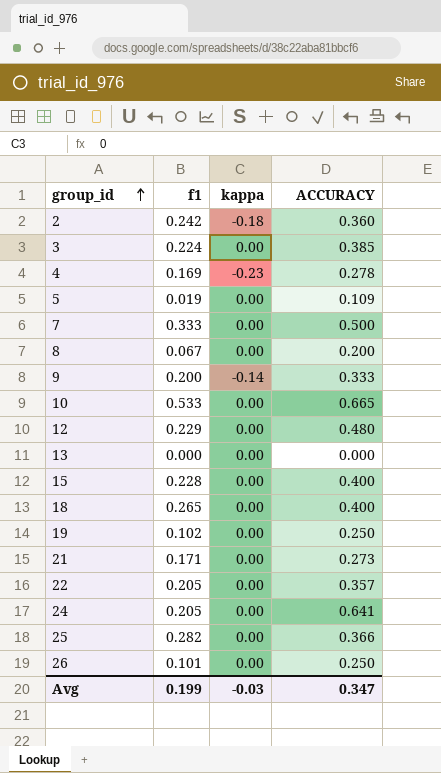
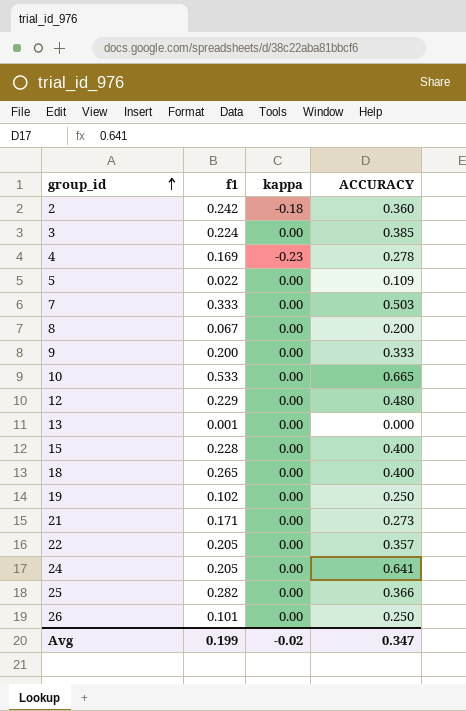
5 | f1: 0.019 -> 0.022
7 | ACCURACY: 0.500 -> 0.503
9 | kappa: -0.14 -> 0.00
13 | f1: 0.000 -> 0.001
Avg | kappa: -0.03 -> -0.02

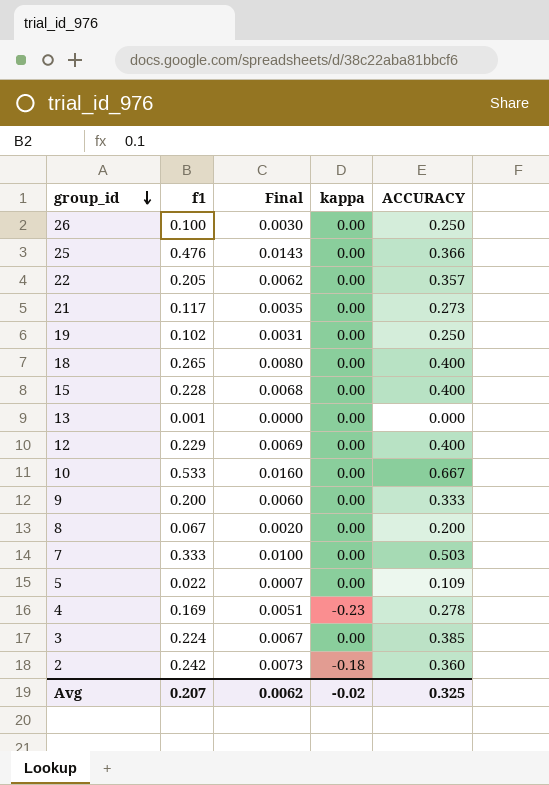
row order: group_id ascending -> group_id descending
column Final | formula: none -> [f1] * 0.03
row 24: 0.205 | 0.00 | 0.641 -> none
26 | f1: 0.101 -> 0.100
25 | f1: 0.282 -> 0.476
21 | f1: 0.171 -> 0.117
12 | ACCURACY: 0.480 -> 0.400
10 | ACCURACY: 0.665 -> 0.667
Avg | f1: 0.199 -> 0.207
Avg | ACCURACY: 0.347 -> 0.325

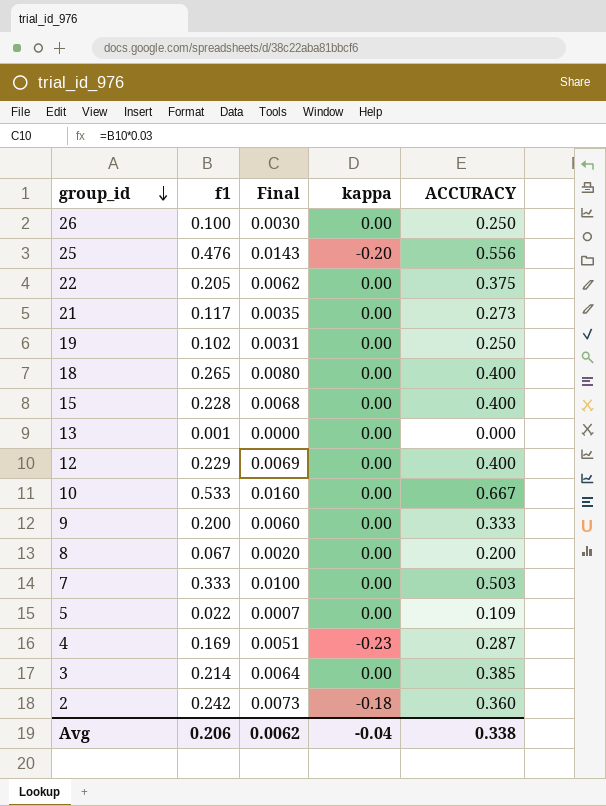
25 | kappa: 0.00 -> -0.20
25 | ACCURACY: 0.366 -> 0.556
22 | ACCURACY: 0.357 -> 0.375
4 | ACCURACY: 0.278 -> 0.287
3 | f1: 0.224 -> 0.214
3 | Final: 0.0067 -> 0.0064
Avg | f1: 0.207 -> 0.206
Avg | kappa: -0.02 -> -0.04
Avg | ACCURACY: 0.325 -> 0.338

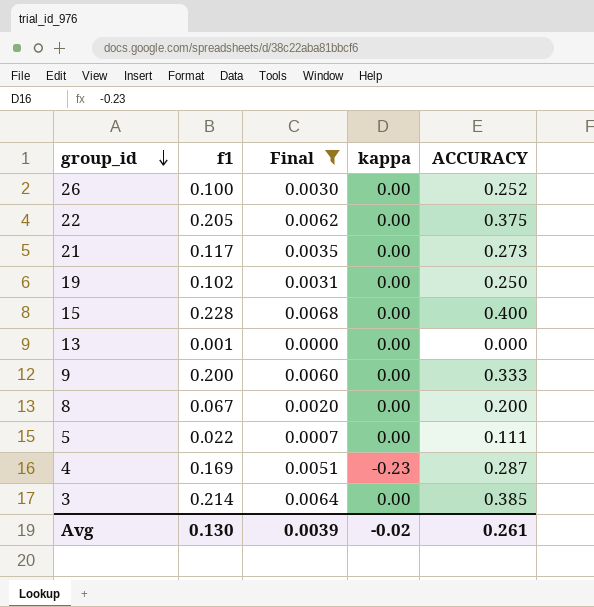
filter: none -> Final <= 0.0068
26 | ACCURACY: 0.250 -> 0.252
5 | ACCURACY: 0.109 -> 0.111
Avg | f1: 0.206 -> 0.130
Avg | Final: 0.0062 -> 0.0039
Avg | kappa: -0.04 -> -0.02
Avg | ACCURACY: 0.338 -> 0.261

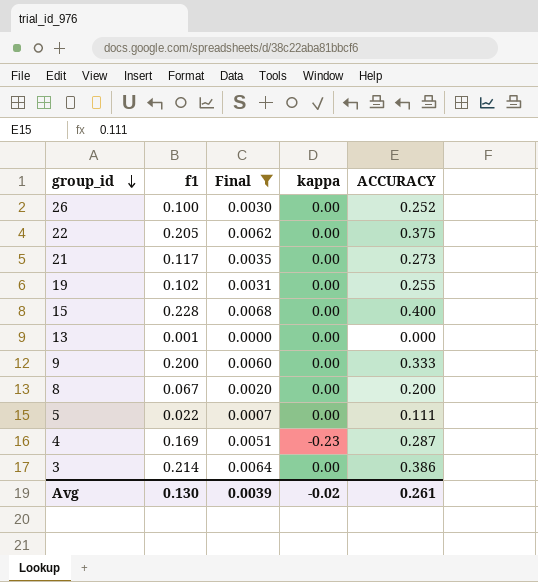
19 | ACCURACY: 0.250 -> 0.255
3 | ACCURACY: 0.385 -> 0.386

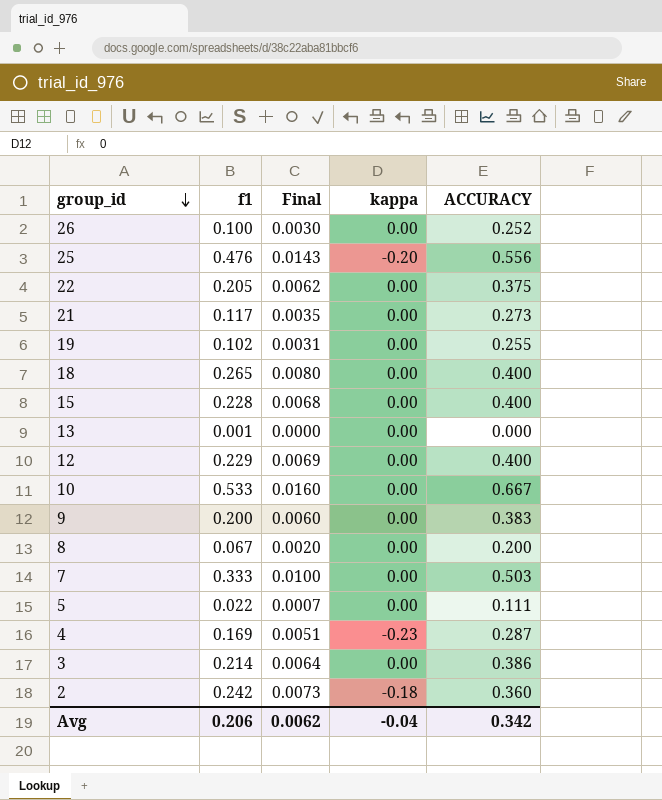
filter: Final <= 0.0068 -> none
9 | ACCURACY: 0.333 -> 0.383
Avg | f1: 0.130 -> 0.206
Avg | Final: 0.0039 -> 0.0062
Avg | kappa: -0.02 -> -0.04
Avg | ACCURACY: 0.261 -> 0.342

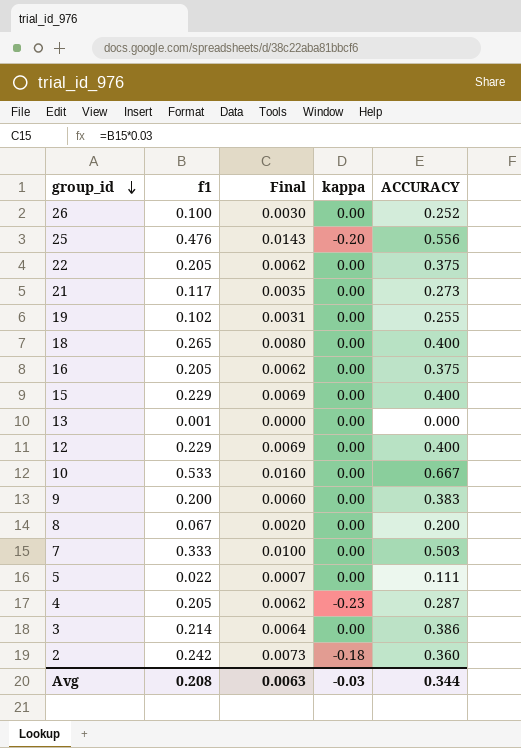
row 16: none -> 0.205 | 0.0062 | 0.00 | 0.375
15 | f1: 0.228 -> 0.229
15 | Final: 0.0068 -> 0.0069
4 | f1: 0.169 -> 0.205
4 | Final: 0.0051 -> 0.0062
Avg | f1: 0.206 -> 0.208
Avg | Final: 0.0062 -> 0.0063
Avg | kappa: -0.04 -> -0.03
Avg | ACCURACY: 0.342 -> 0.344

